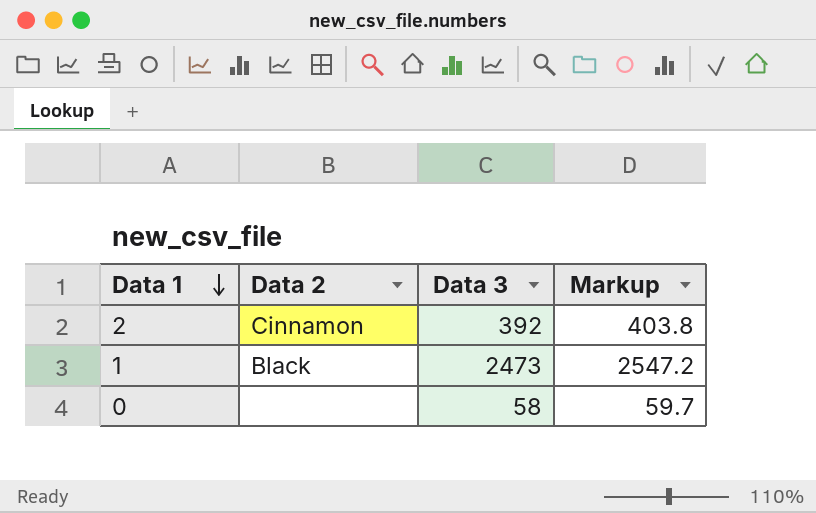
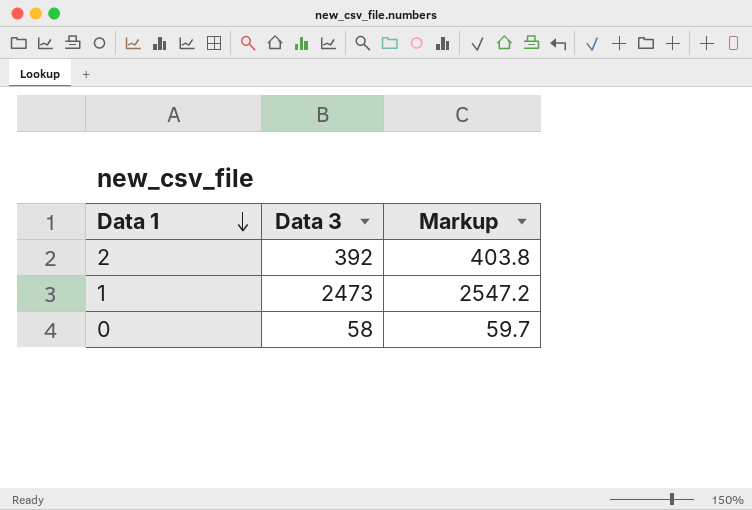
column Data 2 | position: 2 -> none

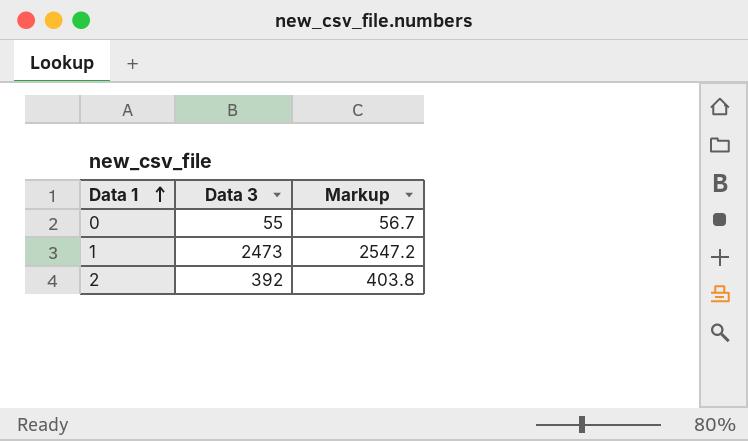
row order: Data 1 descending -> Data 1 ascending
0 | Data 3: 58 -> 55
0 | Markup: 59.7 -> 56.7

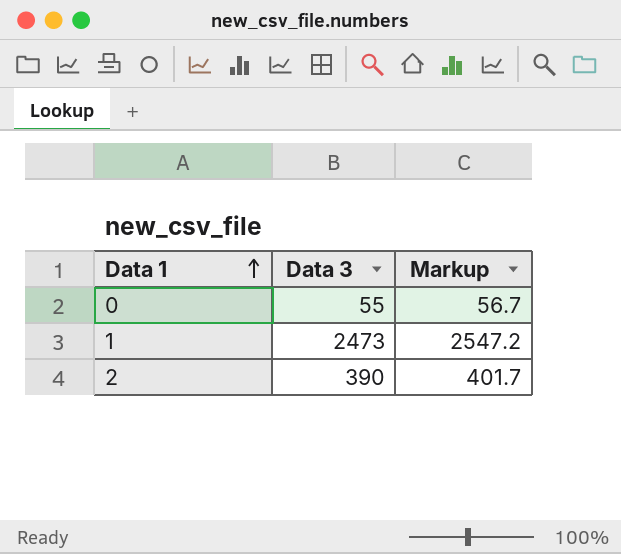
2 | Data 3: 392 -> 390
2 | Markup: 403.8 -> 401.7

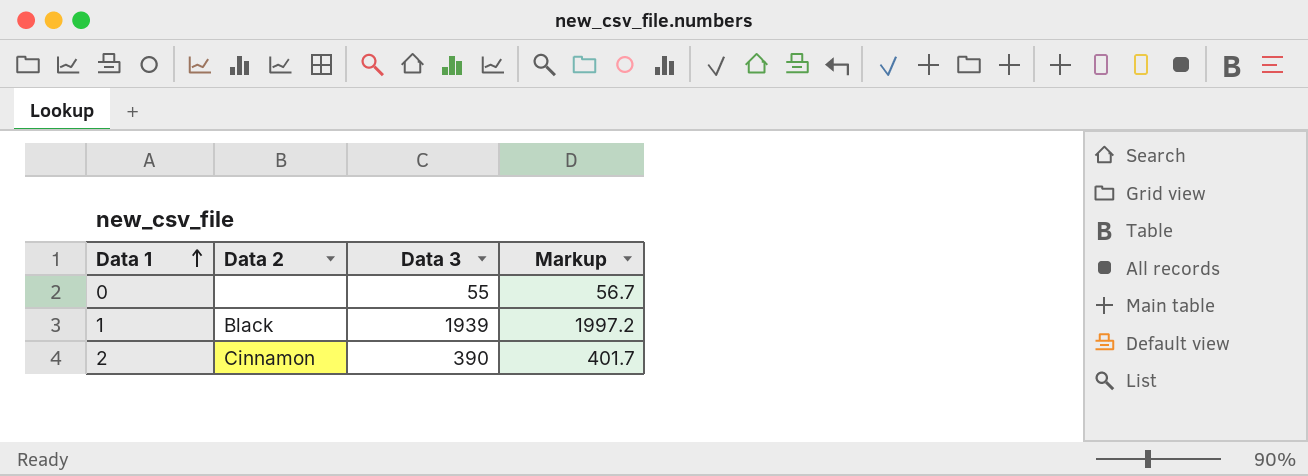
column Data 2 | position: none -> 2
1 | Data 3: 2473 -> 1939
1 | Markup: 2547.2 -> 1997.2

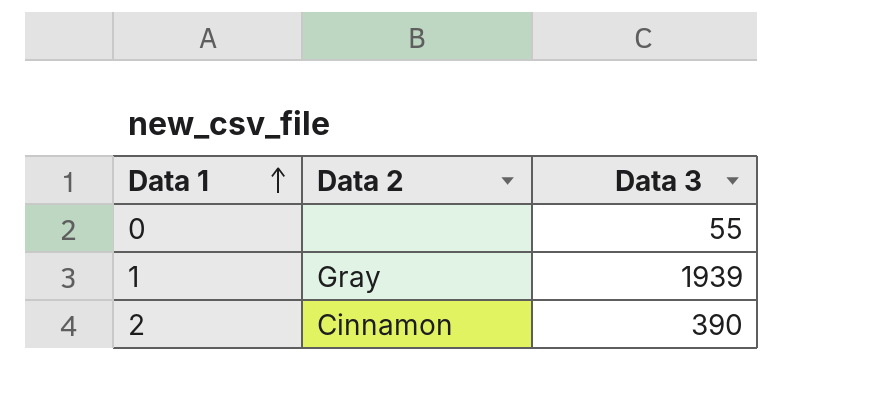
column Markup | formula: [Data 3] * 1.03 -> none
1 | Data 2: Black -> Gray

